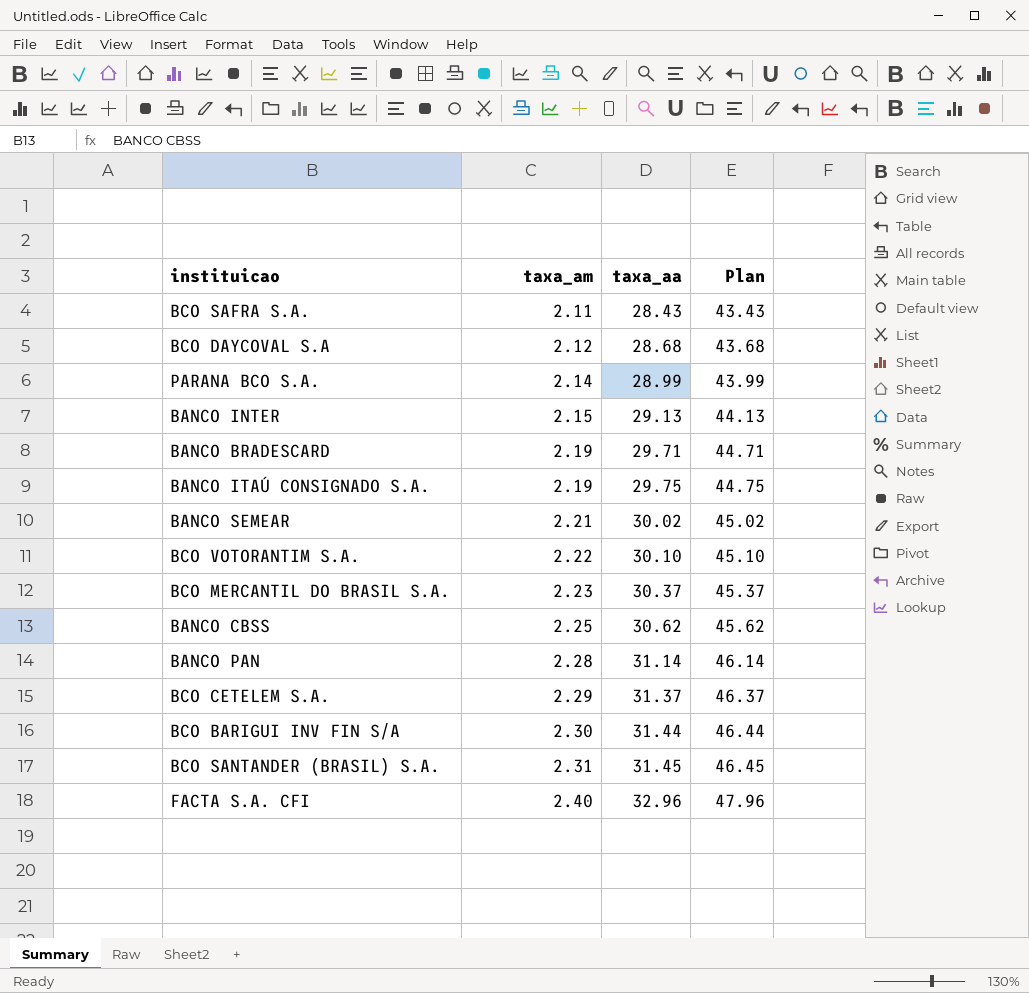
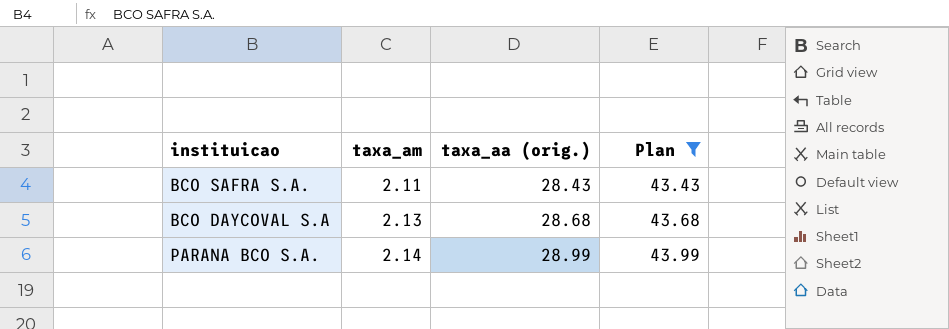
filter: none -> Plan <= 43.99
column name: taxa_aa -> taxa_aa (orig.)
BCO DAYCOVAL S.A | taxa_am: 2.12 -> 2.13

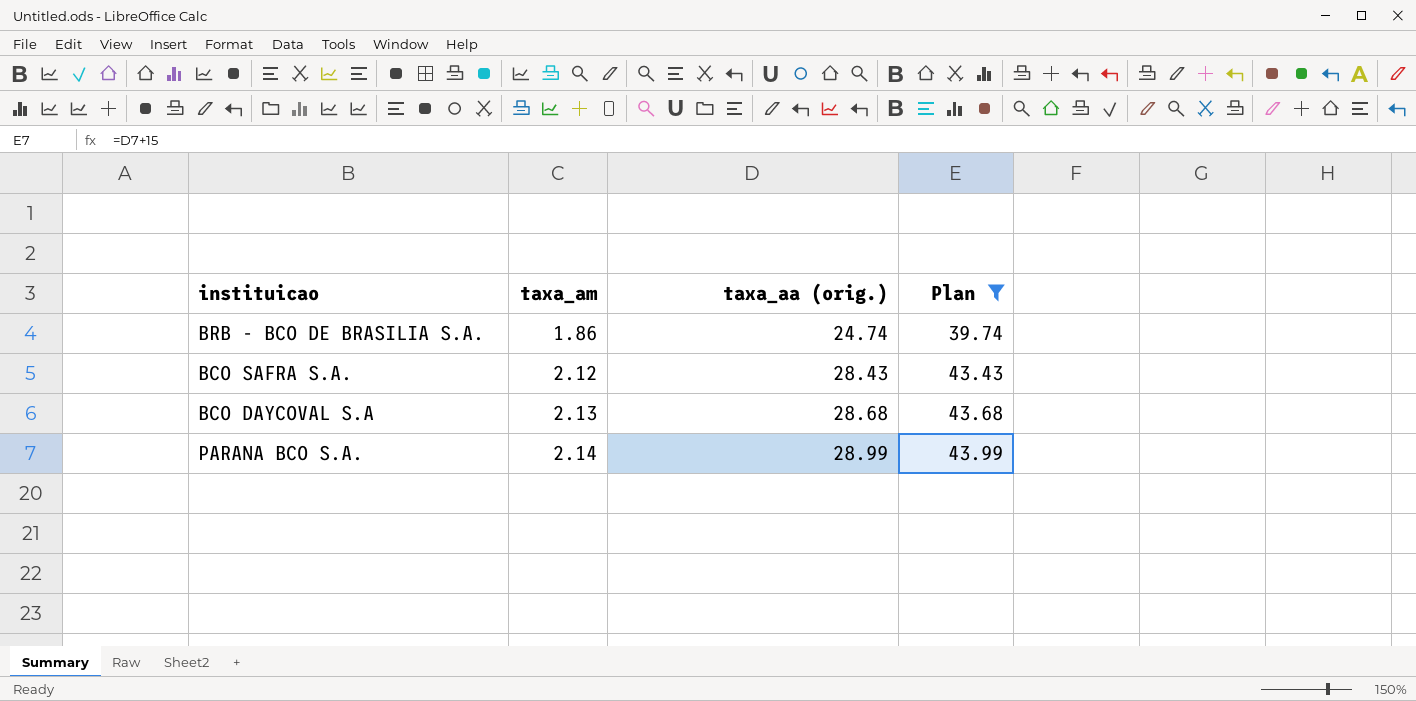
row BRB - BCO DE BRASILIA S.A.: none -> 1.86 | 24.74 | 39.74
BCO SAFRA S.A. | taxa_am: 2.11 -> 2.12

